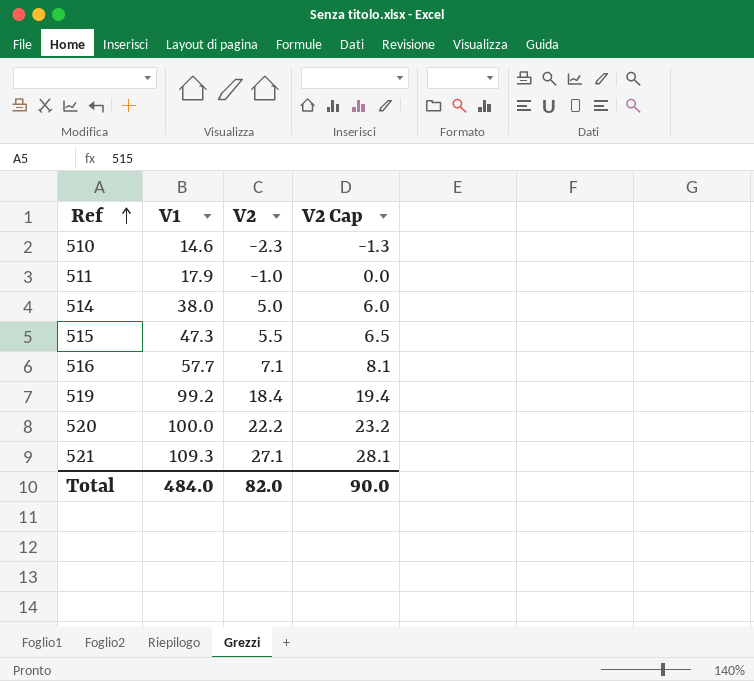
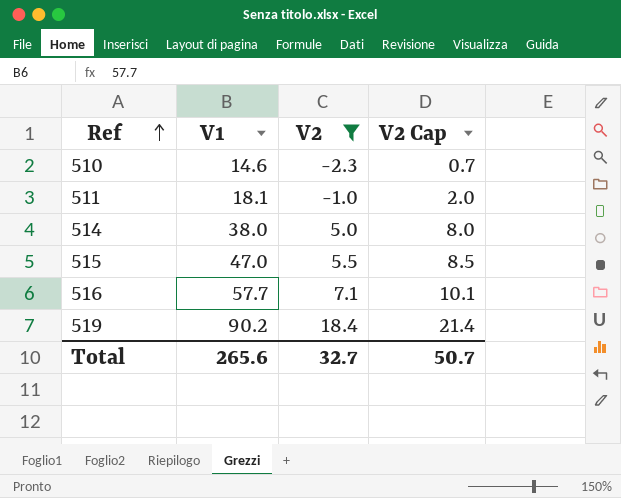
filter: none -> V2 <= 18.4
column V2 Cap | formula: [V2] + 1 -> [V2] + 3
511 | V1: 17.9 -> 18.1
515 | V1: 47.3 -> 47.0
519 | V1: 99.2 -> 90.2
Total | V1: 484.0 -> 265.6
Total | V2: 82.0 -> 32.7
Total | V2 Cap: 90.0 -> 50.7

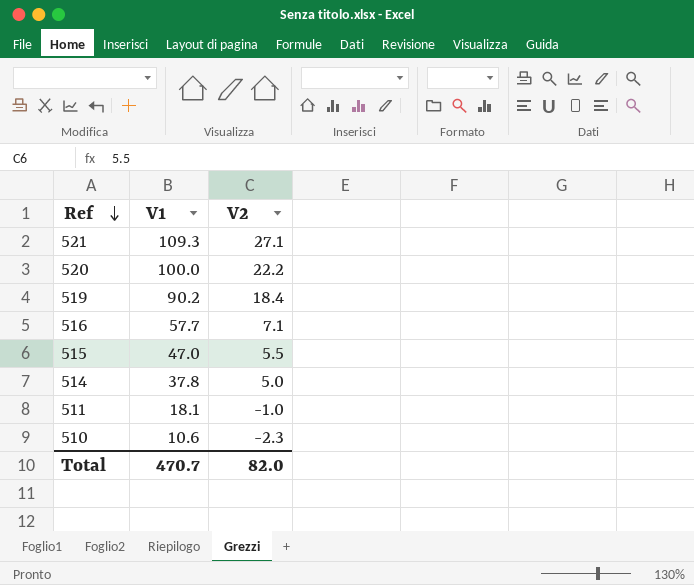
filter: V2 <= 18.4 -> none
row order: Ref ascending -> Ref descending
column V2 Cap | formula: [V2] + 3 -> none
514 | V1: 38.0 -> 37.8
510 | V1: 14.6 -> 10.6
Total | V1: 265.6 -> 470.7
Total | V2: 32.7 -> 82.0

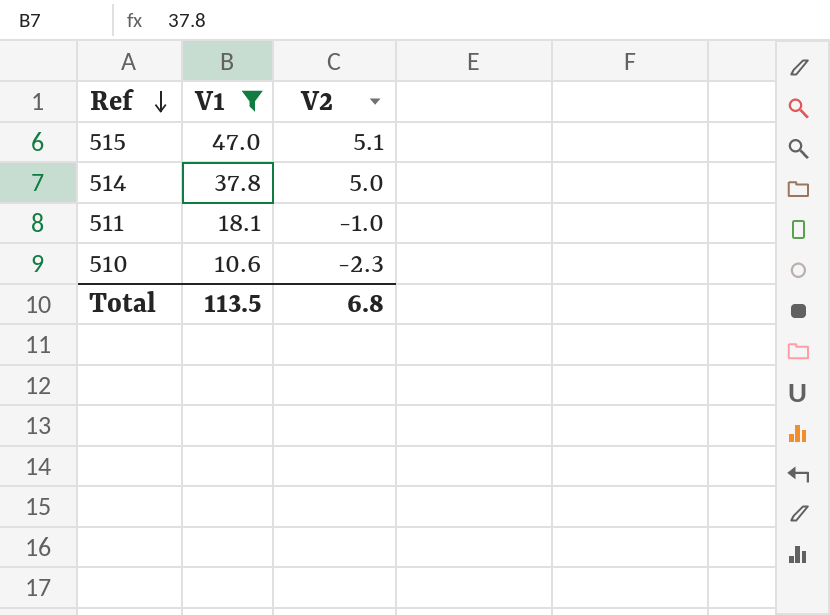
filter: none -> V1 <= 47.0
515 | V2: 5.5 -> 5.1
Total | V1: 470.7 -> 113.5
Total | V2: 82.0 -> 6.8

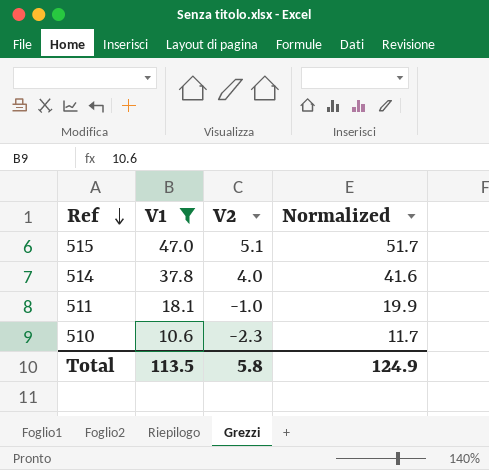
column Normalized | formula: none -> [V1] * 1.1
514 | V2: 5.0 -> 4.0
Total | V2: 6.8 -> 5.8

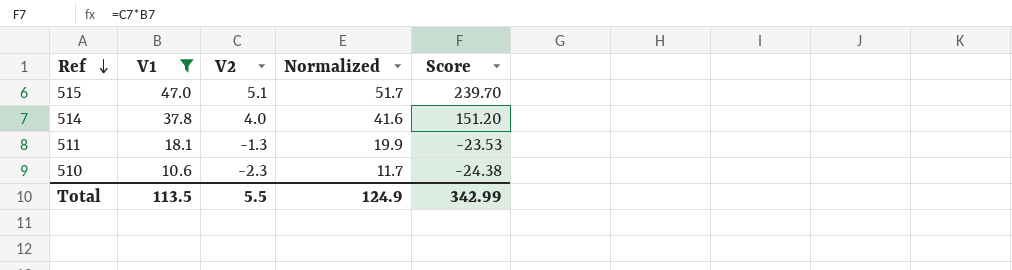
column Score | formula: none -> [V1] * [V2]
511 | V2: -1.0 -> -1.3
Total | V2: 5.8 -> 5.5

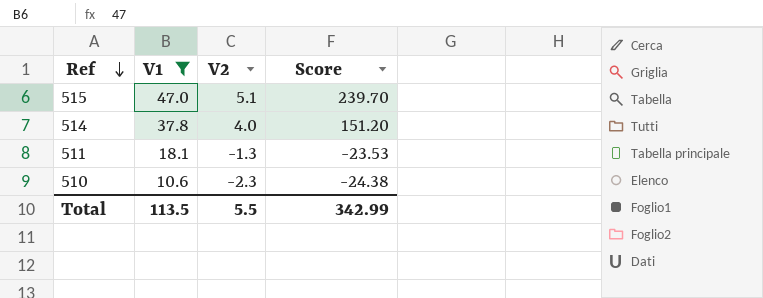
column Normalized | formula: [V1] * 1.1 -> none

